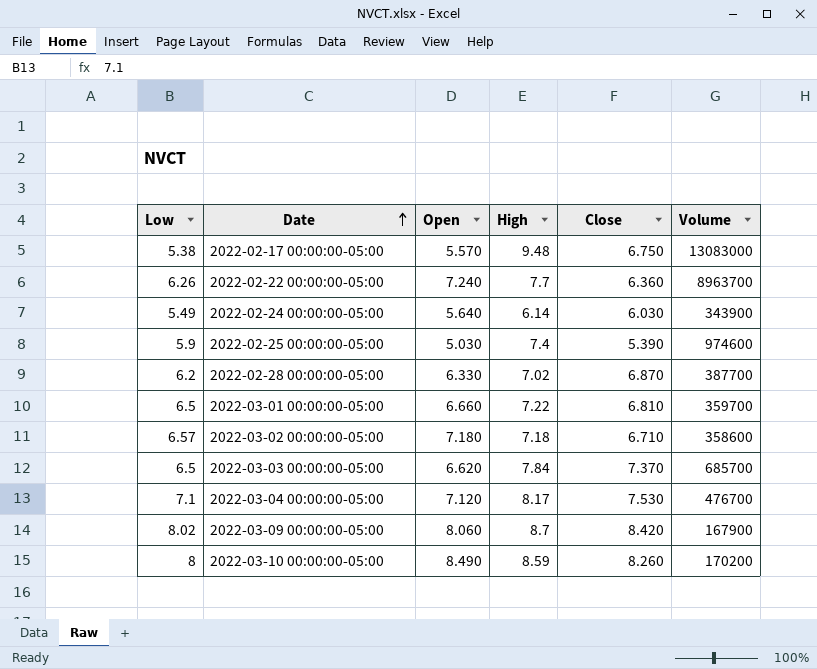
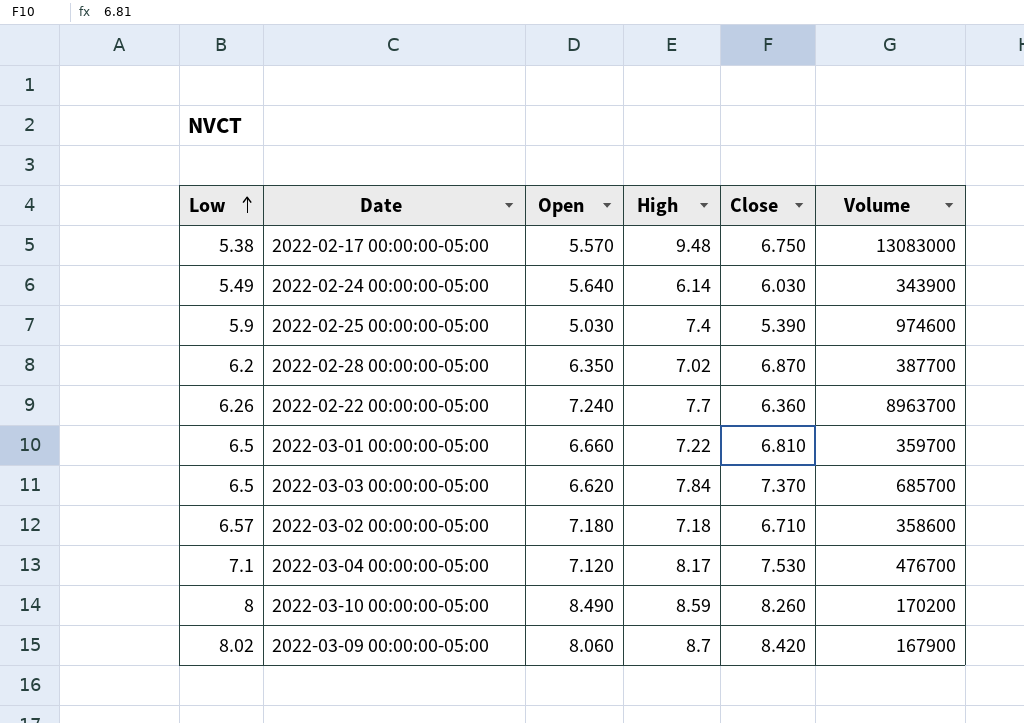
row order: Date ascending -> Low ascending
2022-02-28 00:00:00-05:00 | Open: 6.330 -> 6.350

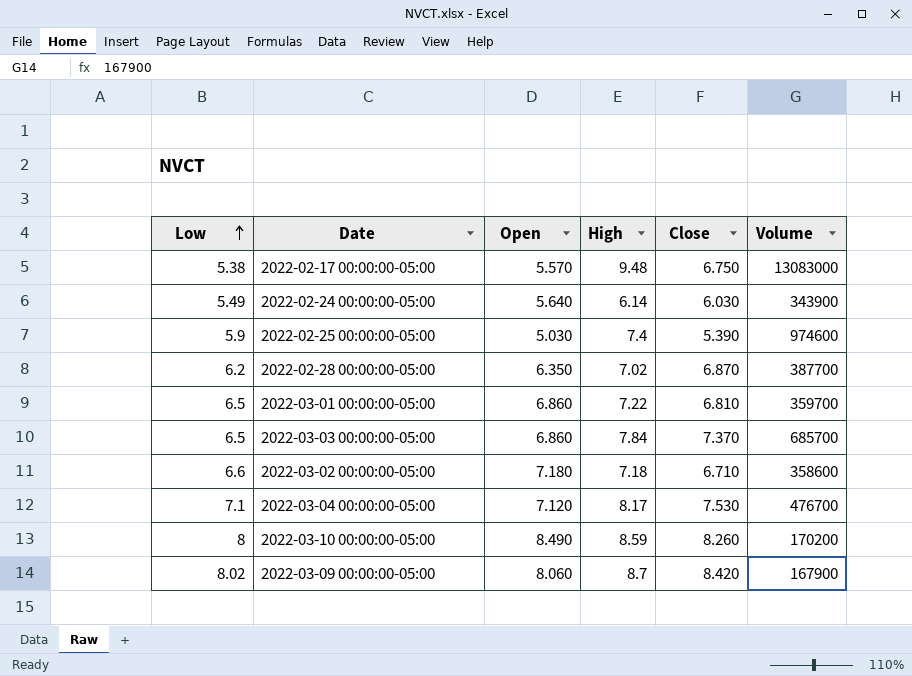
row 2022-02-22 00:00:00-05:00: 6.26 | 7.240 | 7.7 | 6.360 | 8963700 -> none
2022-03-01 00:00:00-05:00 | Open: 6.660 -> 6.860
2022-03-03 00:00:00-05:00 | Open: 6.620 -> 6.860
2022-03-02 00:00:00-05:00 | Low: 6.57 -> 6.6

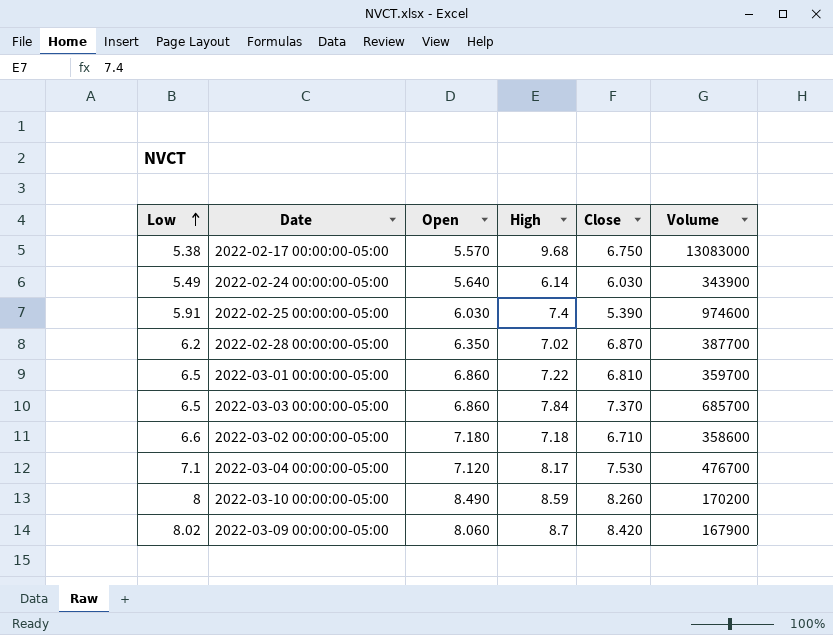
2022-02-17 00:00:00-05:00 | High: 9.48 -> 9.68
2022-02-25 00:00:00-05:00 | Low: 5.9 -> 5.91
2022-02-25 00:00:00-05:00 | Open: 5.030 -> 6.030

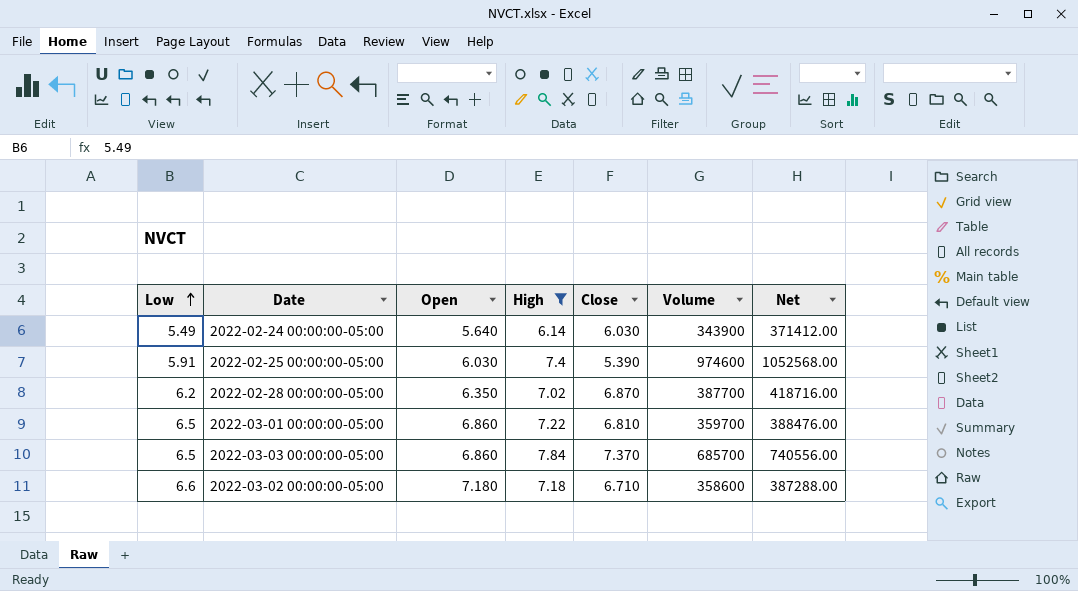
filter: none -> High <= 7.84
column Net | formula: none -> [Volume] * 1.08

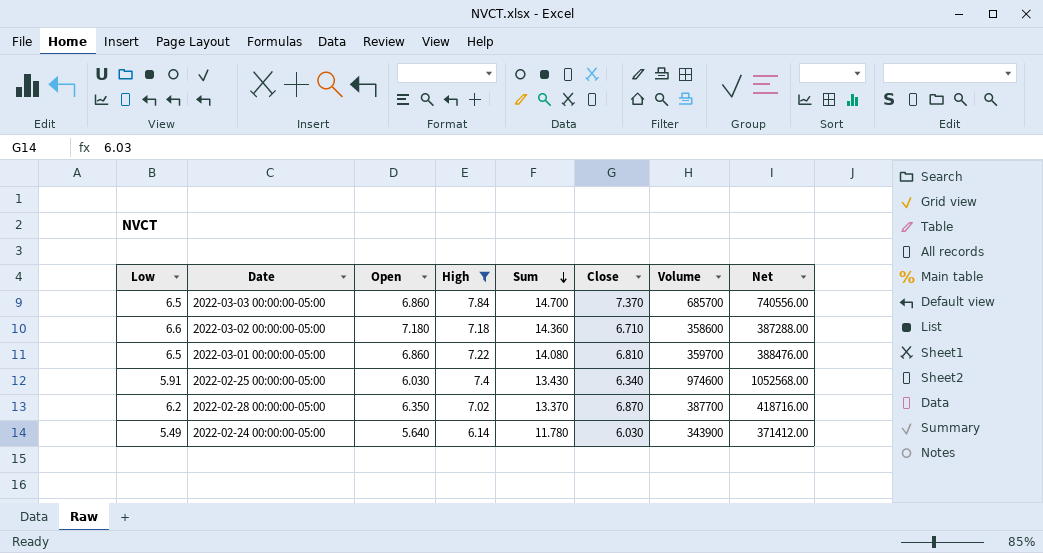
row order: Low ascending -> Sum descending
column Sum | formula: none -> [Open] + [High]
2022-02-25 00:00:00-05:00 | Close: 5.390 -> 6.340

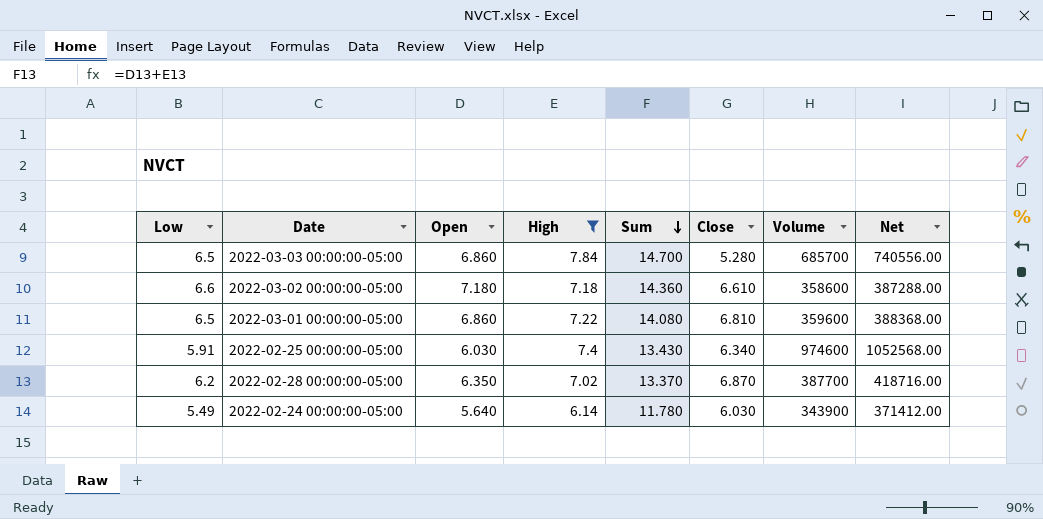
2022-03-03 00:00:00-05:00 | Close: 7.370 -> 5.280
2022-03-02 00:00:00-05:00 | Close: 6.710 -> 6.610
2022-03-01 00:00:00-05:00 | Volume: 359700 -> 359600
2022-03-01 00:00:00-05:00 | Net: 388476.00 -> 388368.00

